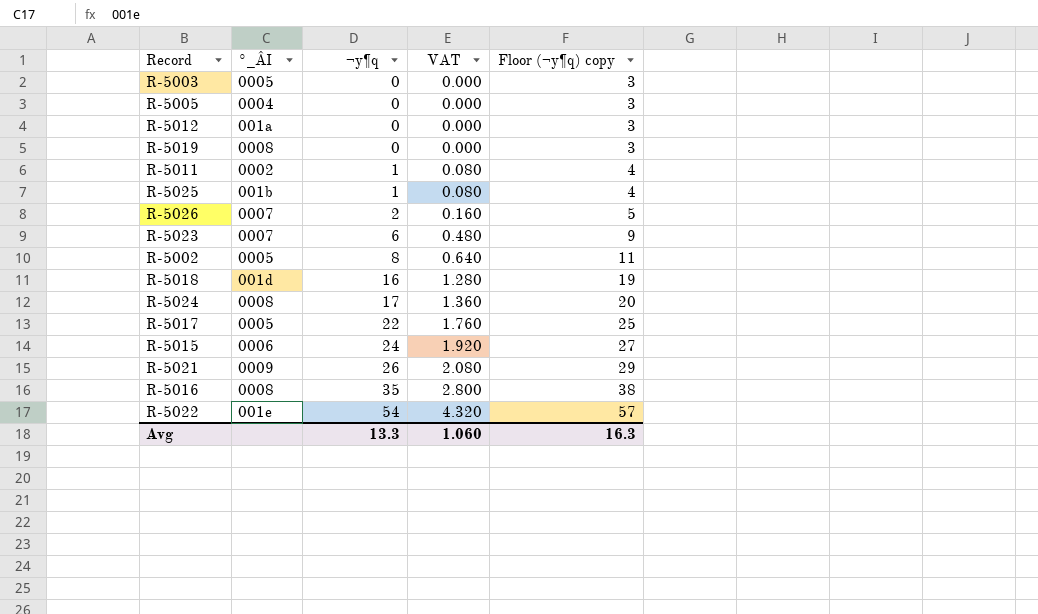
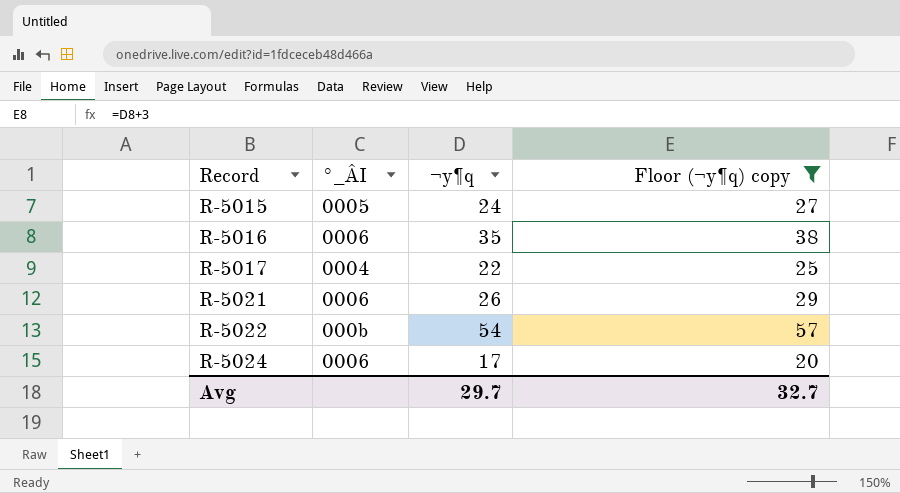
filter: none -> Floor (¬y¶q) copy >= 20
row order: ¬y¶q ascending -> Record ascending
column VAT | formula: [¬y¶q] * 0.08 -> none
R-5015 | °_ÂI: 0006 -> 0005
R-5016 | °_ÂI: 0008 -> 0006
R-5017 | °_ÂI: 0005 -> 0004
R-5021 | °_ÂI: 0009 -> 0006
R-5022 | °_ÂI: 001e -> 000b
R-5024 | °_ÂI: 0008 -> 0006
Avg | ¬y¶q: 13.3 -> 29.7
Avg | Floor (¬y¶q) copy: 16.3 -> 32.7

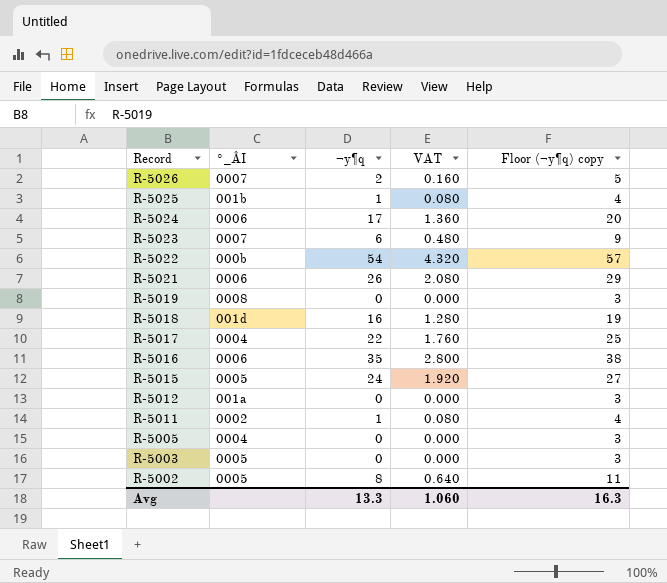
filter: Floor (¬y¶q) copy >= 20 -> none
row order: Record ascending -> Record descending
column VAT | formula: none -> [¬y¶q] * 0.08
Avg | ¬y¶q: 29.7 -> 13.3
Avg | Floor (¬y¶q) copy: 32.7 -> 16.3

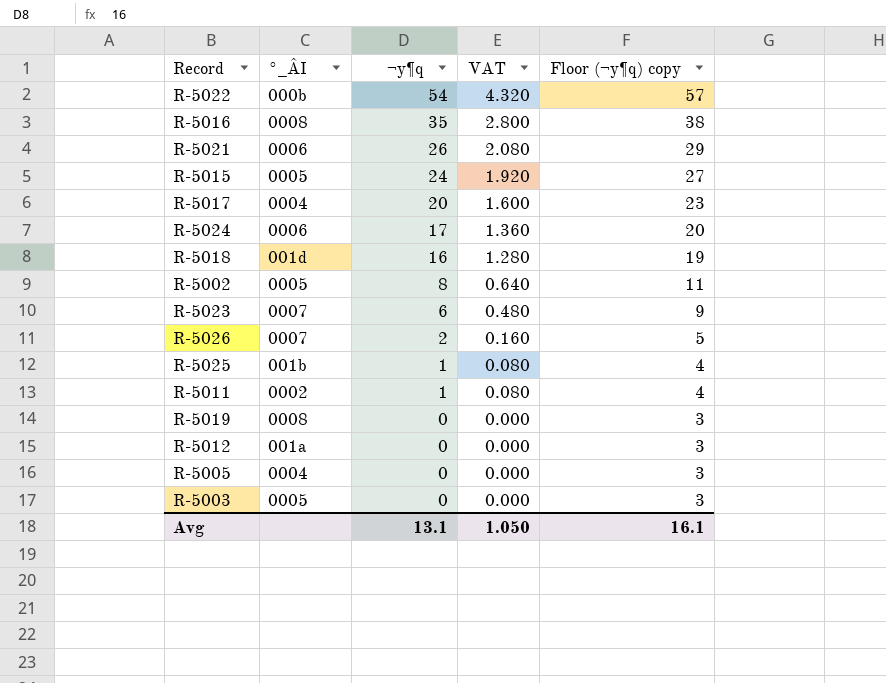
row order: Record descending -> ¬y¶q descending
R-5016 | °_ÂI: 0006 -> 0008
R-5017 | ¬y¶q: 22 -> 20
R-5017 | VAT: 1.760 -> 1.600
R-5017 | Floor (¬y¶q) copy: 25 -> 23
Avg | ¬y¶q: 13.3 -> 13.1
Avg | VAT: 1.060 -> 1.050
Avg | Floor (¬y¶q) copy: 16.3 -> 16.1

